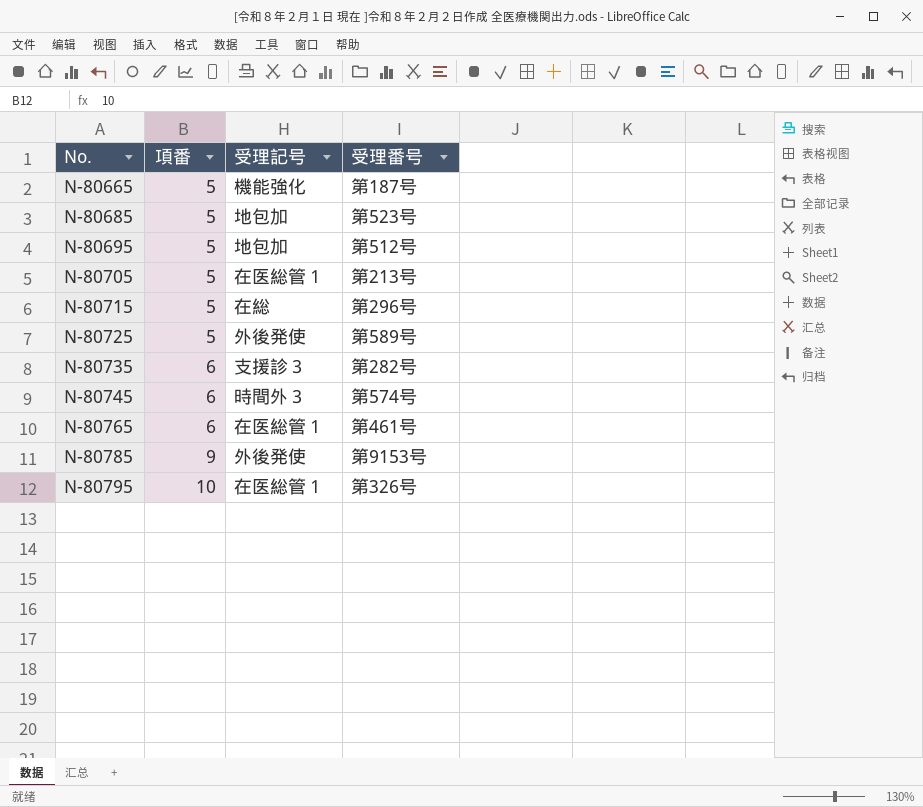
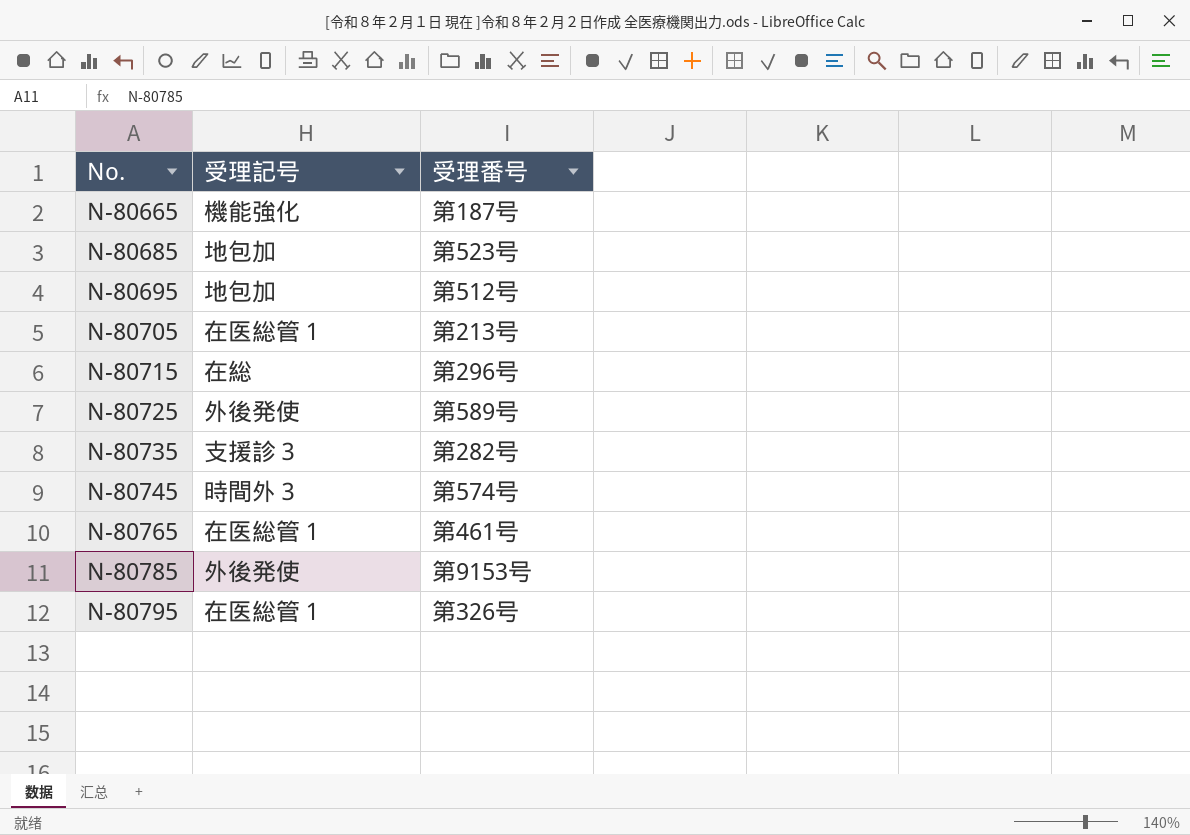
column 項番 | position: 2 -> none

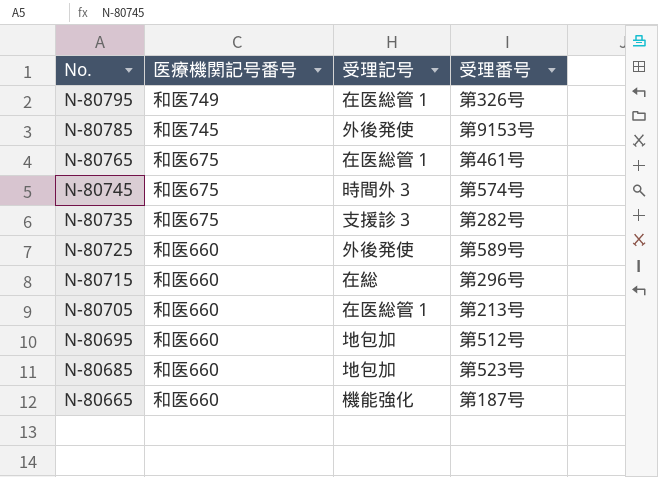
row order: No. ascending -> No. descending
column 医療機関記号番号 | position: none -> 2

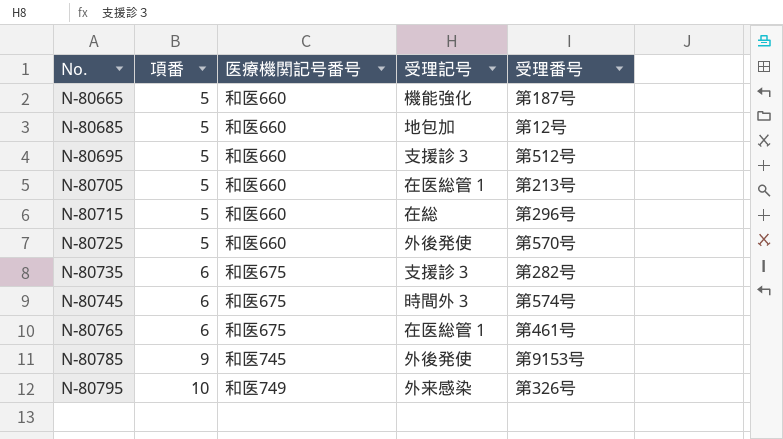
row order: No. descending -> No. ascending
column 項番 | position: none -> 2
N-80685 | 受理番号: 第523号 -> 第12号
N-80695 | 受理記号: 地包加 -> 支援診３
N-80725 | 受理番号: 第589号 -> 第570号
N-80795 | 受理記号: 在医総管１ -> 外来感染

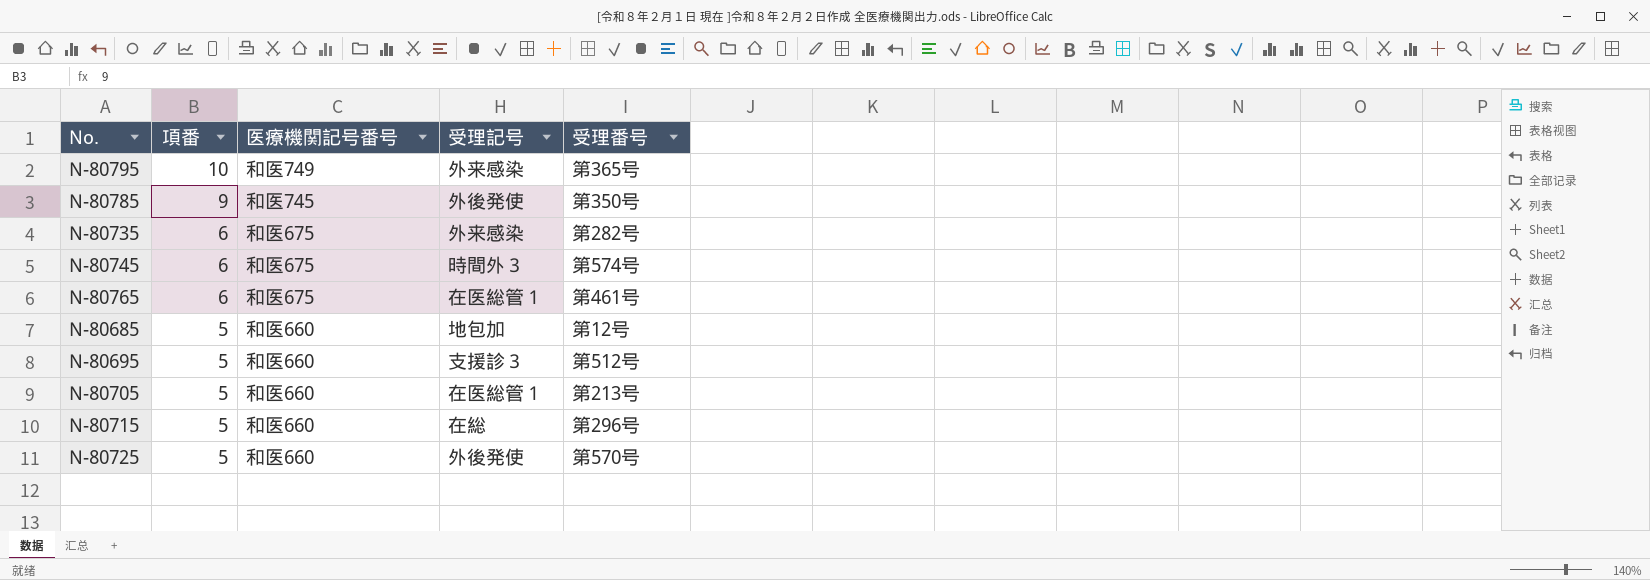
row order: No. ascending -> 項番 descending
row N-80665: 5 | 和医660 | 機能強化 | 第187号 -> none
N-80795 | 受理番号: 第326号 -> 第365号
N-80785 | 受理番号: 第9153号 -> 第350号
N-80735 | 受理記号: 支援診３ -> 外来感染

